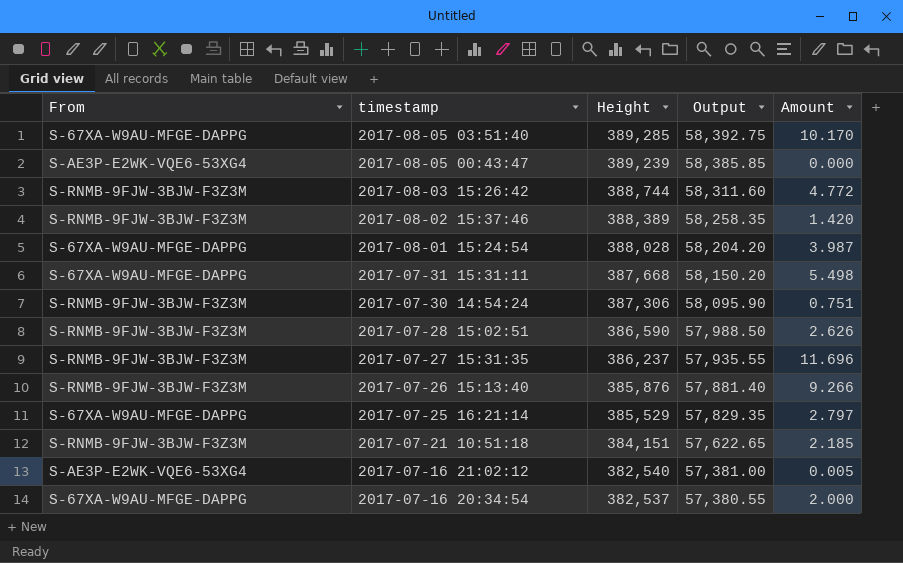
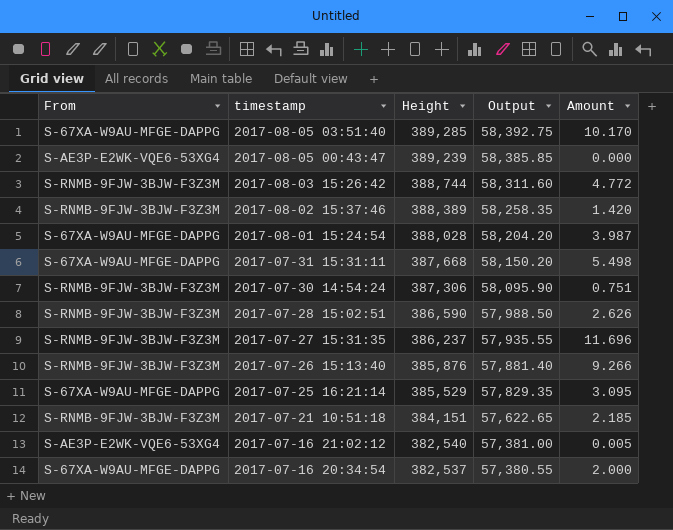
2017-07-25 16:21:14 | Amount: 2.797 -> 3.095

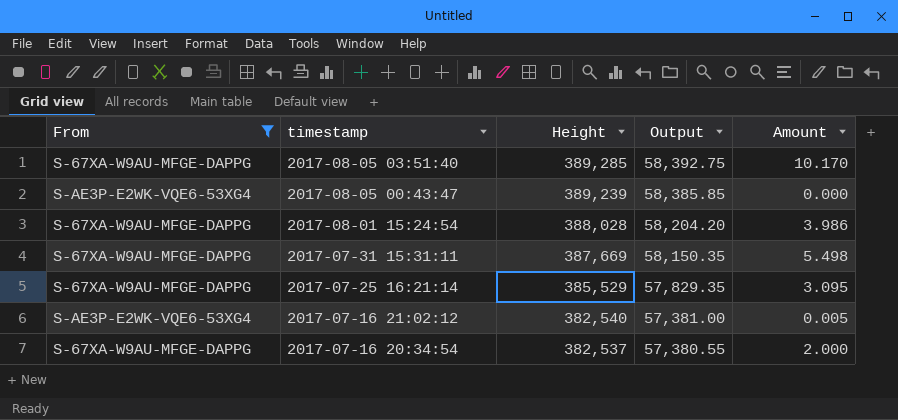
filter: none -> From != S-RNMB-9FJW-3BJW-F3Z3M
2017-08-01 15:24:54 | Amount: 3.987 -> 3.986
2017-07-31 15:31:11 | Height: 387,668 -> 387,669
2017-07-31 15:31:11 | Output: 58,150.20 -> 58,150.35

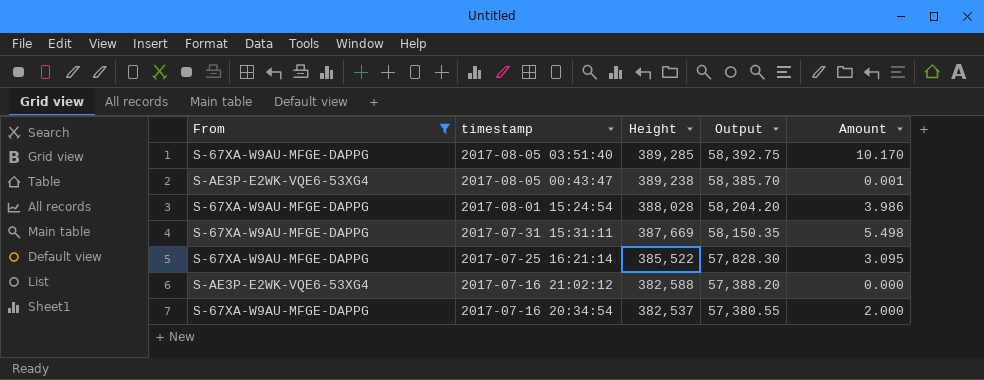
2017-08-05 00:43:47 | Height: 389,239 -> 389,238
2017-08-05 00:43:47 | Output: 58,385.85 -> 58,385.70
2017-08-05 00:43:47 | Amount: 0.000 -> 0.001
2017-07-25 16:21:14 | Height: 385,529 -> 385,522
2017-07-25 16:21:14 | Output: 57,829.35 -> 57,828.30
2017-07-16 21:02:12 | Height: 382,540 -> 382,588
2017-07-16 21:02:12 | Output: 57,381.00 -> 57,388.20
2017-07-16 21:02:12 | Amount: 0.005 -> 0.000

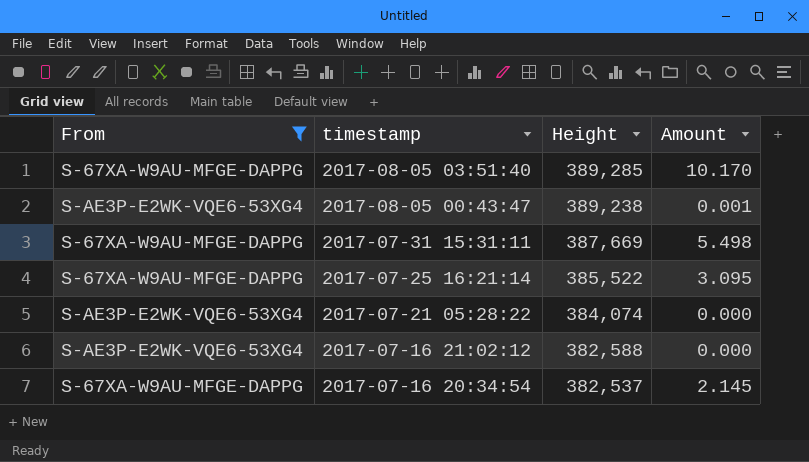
column Output | formula: [Height] * 0.15 -> none
row 2017-08-01 15:24:54: S-67XA-W9AU-MFGE-DAPPG | 388,028 | 58,204.20 | 3.986 -> none
row 2017-07-21 05:28:22: none -> S-AE3P-E2WK-VQE6-53XG4 | 384,074 | 0.000
2017-07-16 20:34:54 | Amount: 2.000 -> 2.145

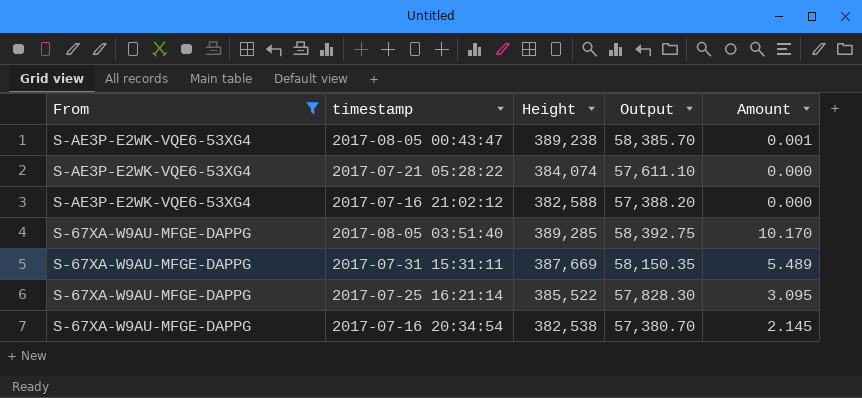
row order: timestamp descending -> From descending
column Output | formula: none -> [Height] * 0.15
2017-07-31 15:31:11 | Amount: 5.498 -> 5.489
2017-07-16 20:34:54 | Height: 382,537 -> 382,538

